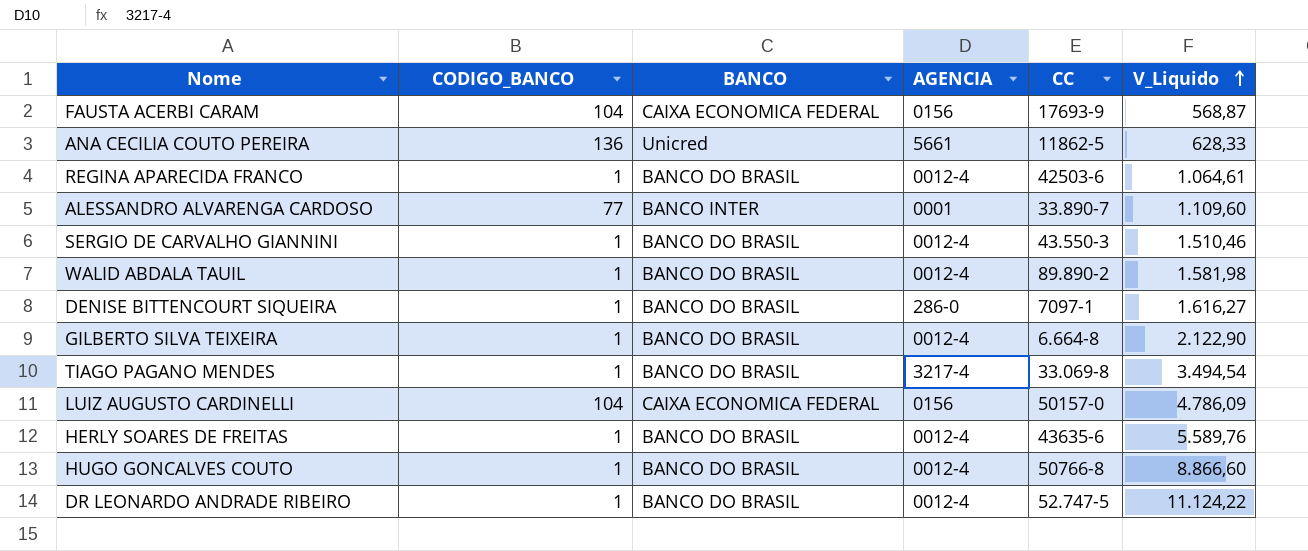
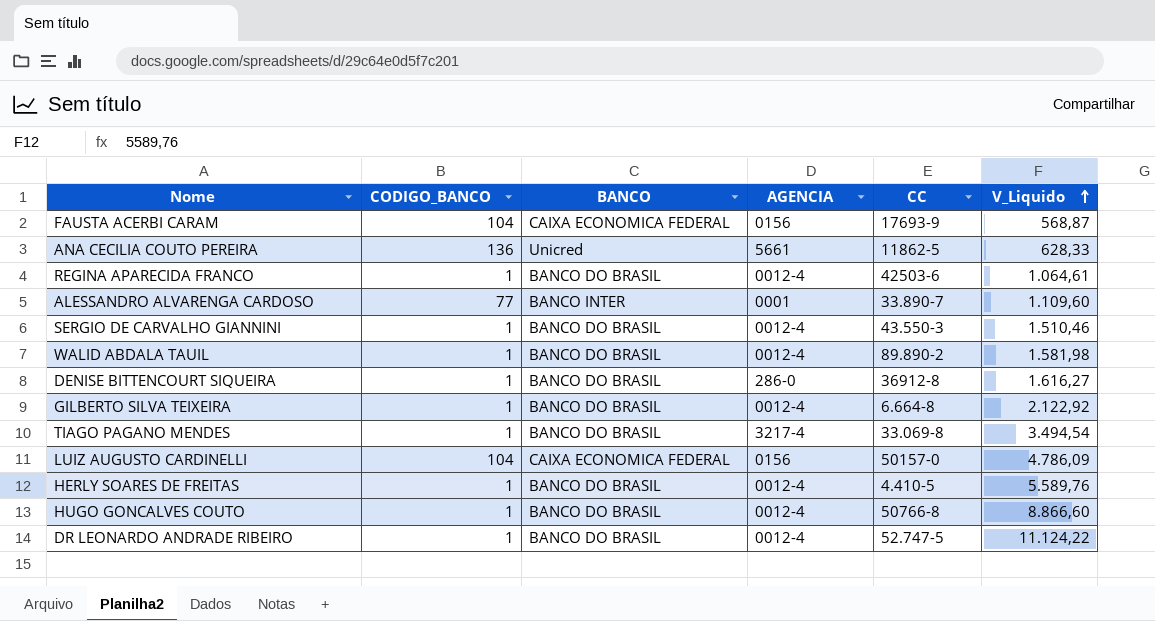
DENISE BITTENCOURT SIQUEIRA | CC: 7097-1 -> 36912-8
GILBERTO SILVA TEIXEIRA | V_Liquido: 2.122,90 -> 2.122,92
HERLY SOARES DE FREITAS | CC: 43635-6 -> 4.410-5

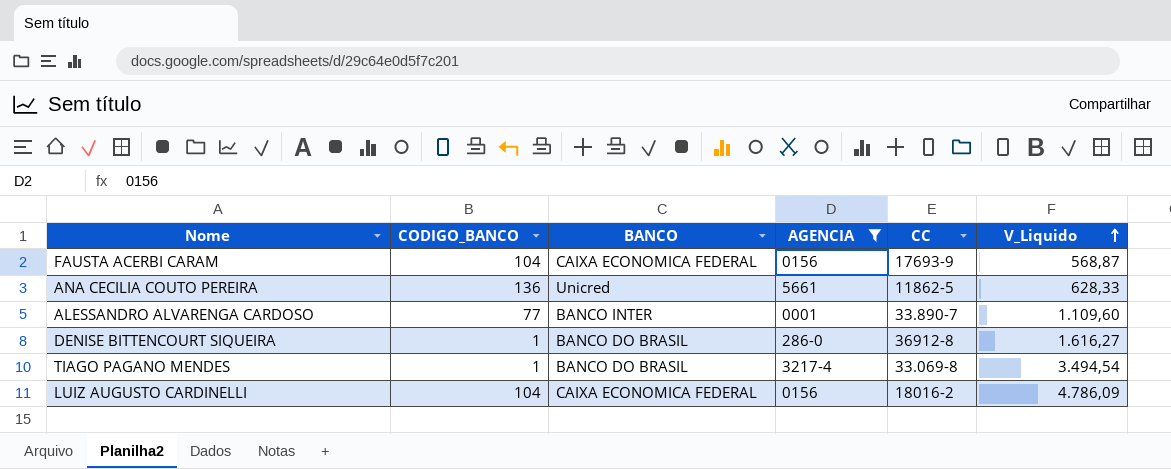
filter: none -> AGENCIA != 0012-4
LUIZ AUGUSTO CARDINELLI | CC: 50157-0 -> 18016-2

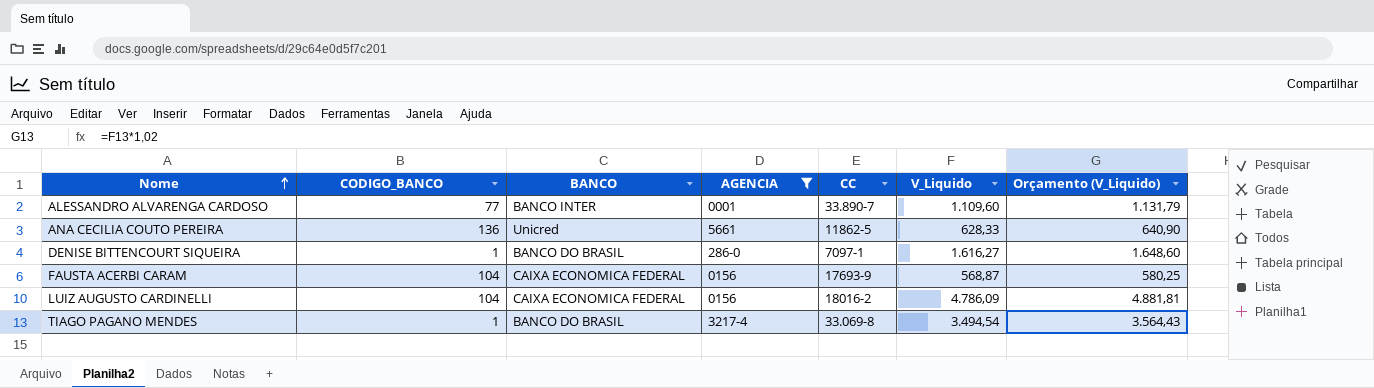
row order: V_Liquido ascending -> Nome ascending
column Orçamento (V_Liquido) | formula: none -> [V_Liquido] * 1,02
DENISE BITTENCOURT SIQUEIRA | CC: 36912-8 -> 7097-1

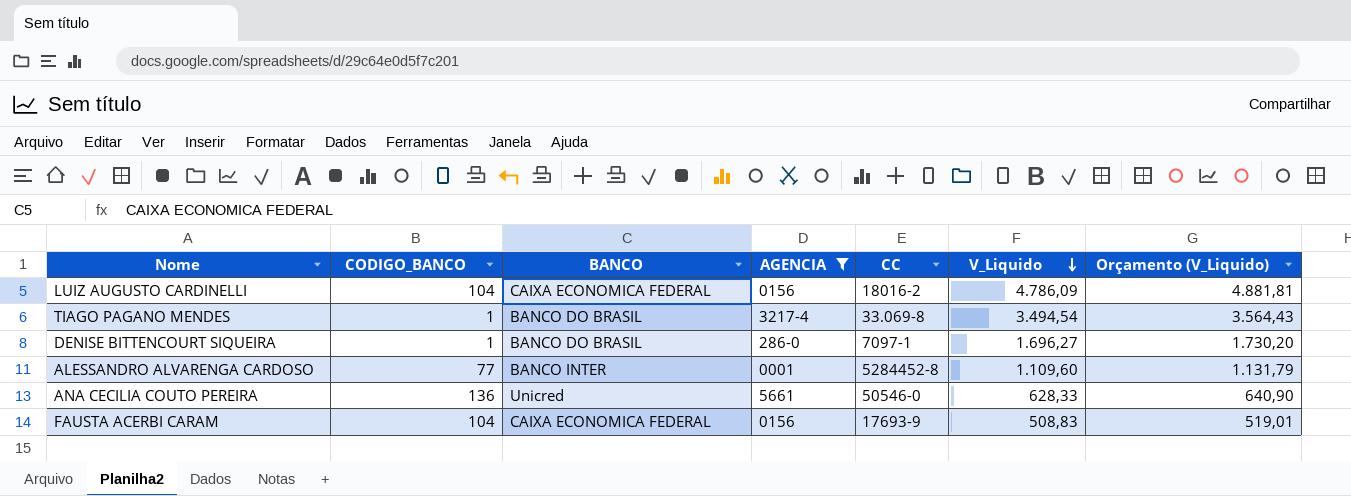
row order: Nome ascending -> V_Liquido descending
DENISE BITTENCOURT SIQUEIRA | V_Liquido: 1.616,27 -> 1.696,27
DENISE BITTENCOURT SIQUEIRA | Orçamento (V_Liquido): 1.648,60 -> 1.730,20
ALESSANDRO ALVARENGA CARDOSO | CC: 33.890-7 -> 5284452-8
ANA CECILIA COUTO PEREIRA | CC: 11862-5 -> 50546-0
FAUSTA ACERBI CARAM | V_Liquido: 568,87 -> 508,83
FAUSTA ACERBI CARAM | Orçamento (V_Liquido): 580,25 -> 519,01

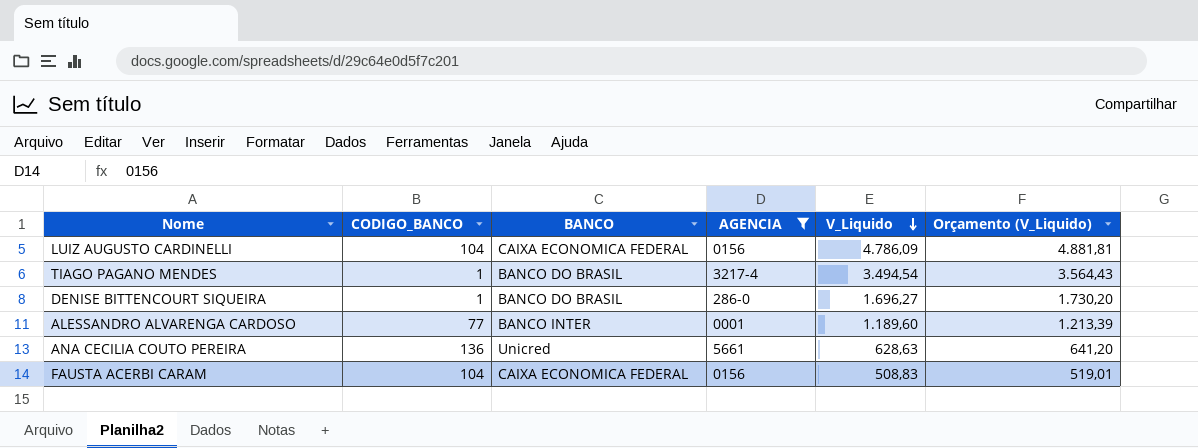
column CC | position: 5 -> none
ALESSANDRO ALVARENGA CARDOSO | V_Liquido: 1.109,60 -> 1.189,60
ALESSANDRO ALVARENGA CARDOSO | Orçamento (V_Liquido): 1.131,79 -> 1.213,39
ANA CECILIA COUTO PEREIRA | V_Liquido: 628,33 -> 628,63
ANA CECILIA COUTO PEREIRA | Orçamento (V_Liquido): 640,90 -> 641,20

